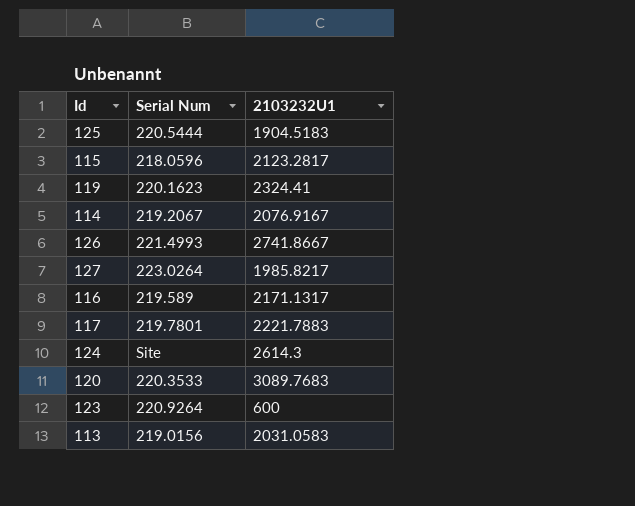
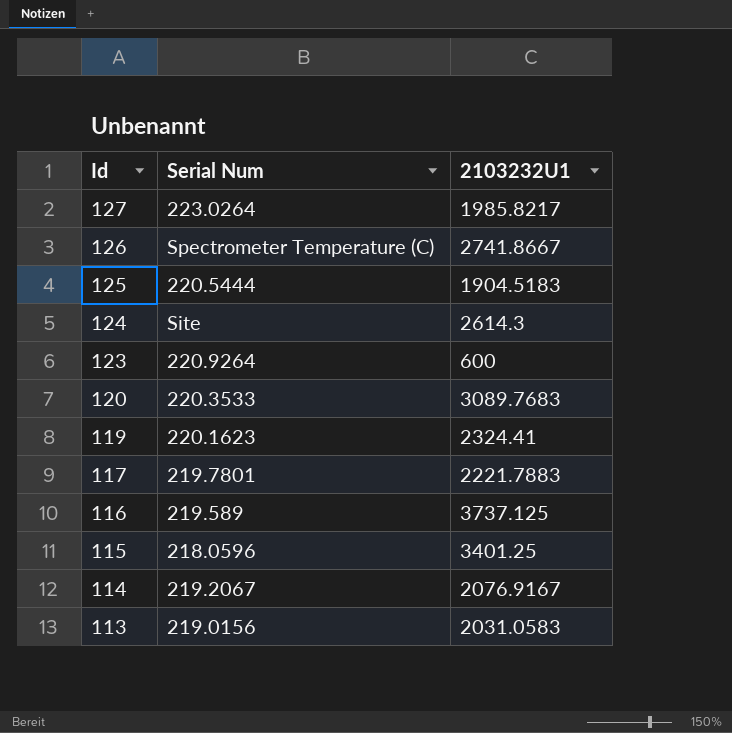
row order: none -> Id descending
126 | Serial Num: 221.4993 -> Spectrometer Temperature (C)
116 | 2103232U1: 2171.1317 -> 3737.125
115 | 2103232U1: 2123.2817 -> 3401.25

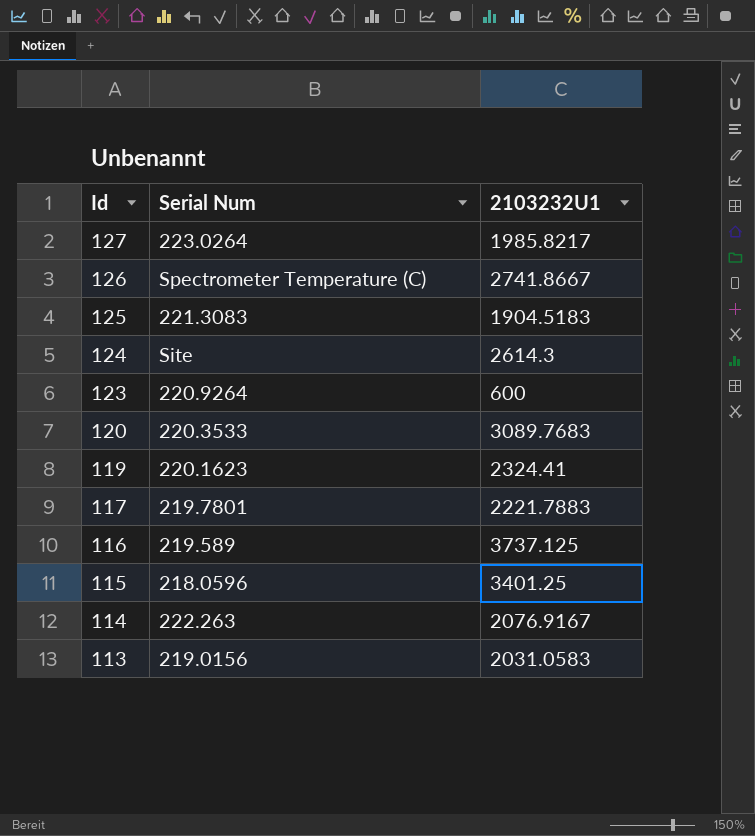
125 | Serial Num: 220.5444 -> 221.3083
114 | Serial Num: 219.2067 -> 222.263

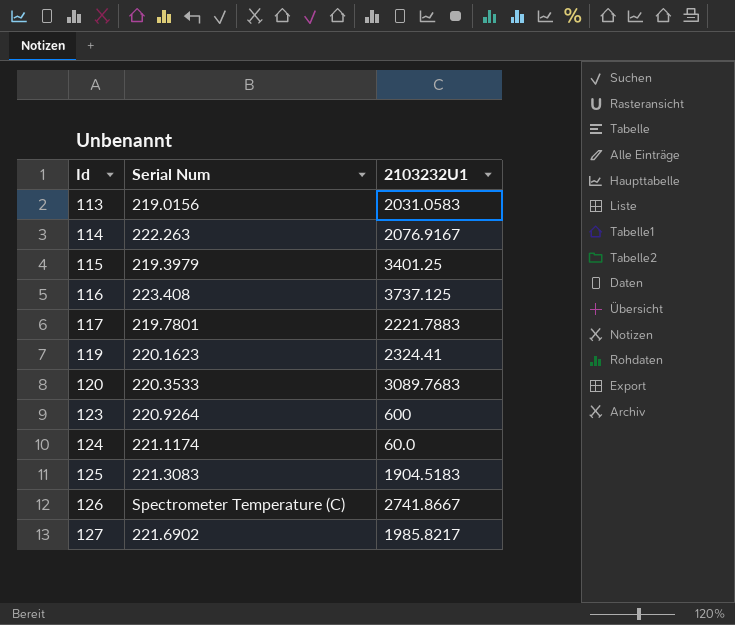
row order: Id descending -> Id ascending
115 | Serial Num: 218.0596 -> 219.3979
116 | Serial Num: 219.589 -> 223.408
124 | Serial Num: Site -> 221.1174
124 | 2103232U1: 2614.3 -> 60.0
127 | Serial Num: 223.0264 -> 221.6902

